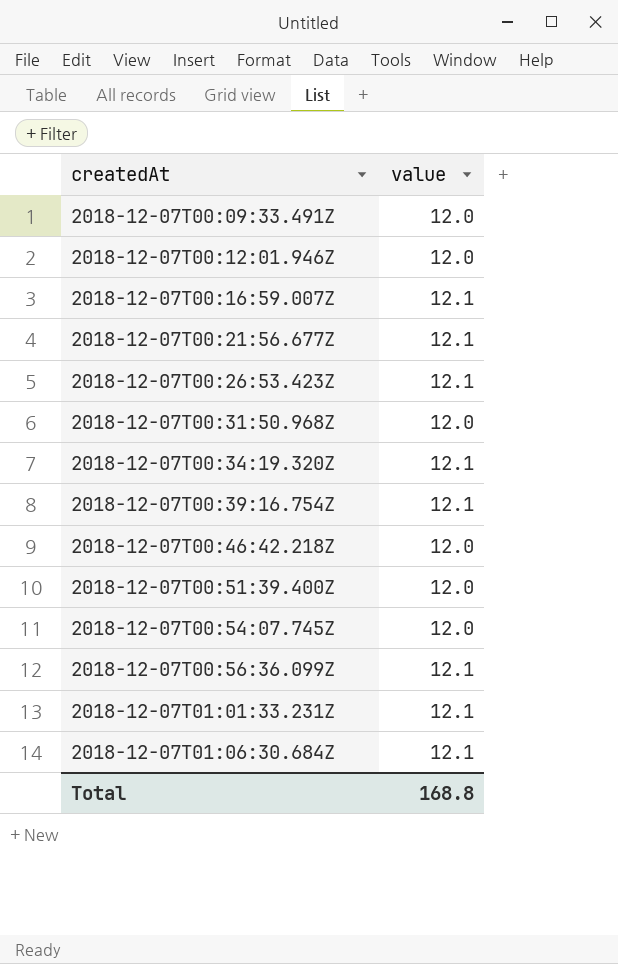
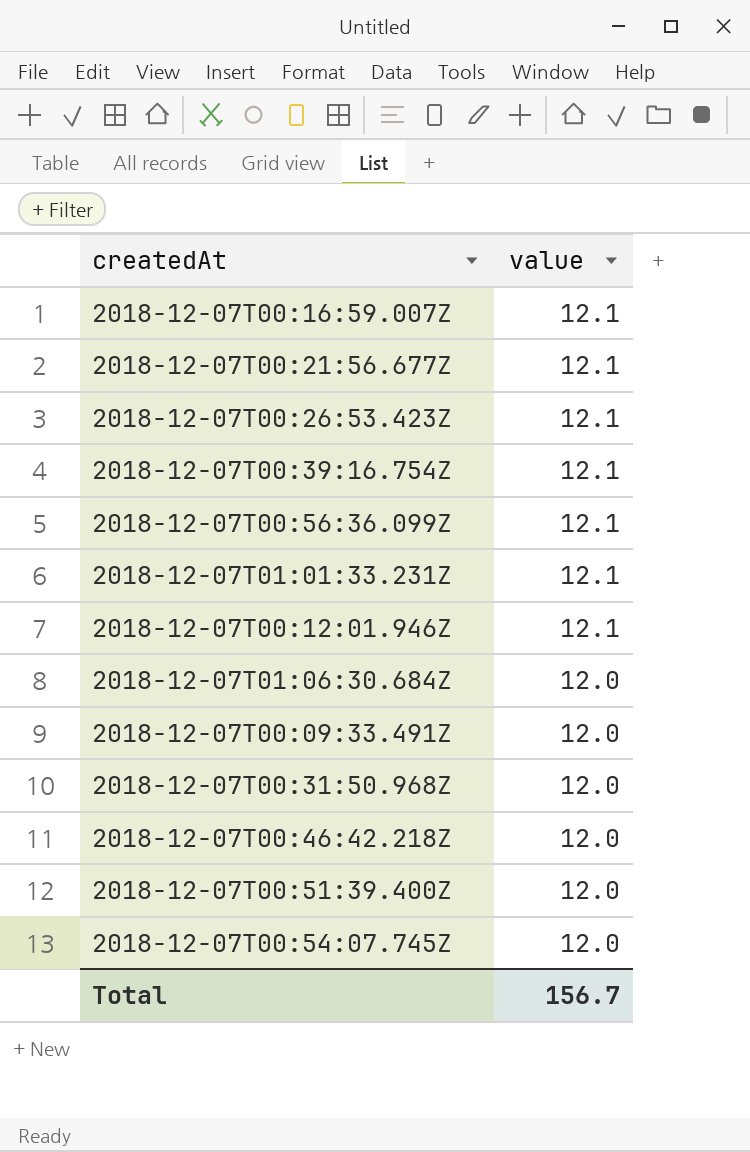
row order: createdAt ascending -> value descending
row 2018-12-07T00:34:19.320Z: 12.1 -> none
2018-12-07T00:12:01.946Z | value: 12.0 -> 12.1
2018-12-07T01:06:30.684Z | value: 12.1 -> 12.0
Total | value: 168.8 -> 156.7

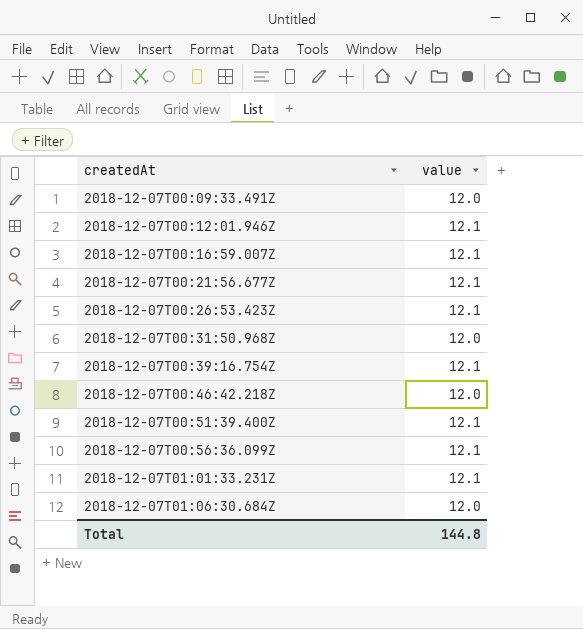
row order: value descending -> createdAt ascending
row 2018-12-07T00:54:07.745Z: 12.0 -> none
2018-12-07T00:51:39.400Z | value: 12.0 -> 12.1
Total | value: 156.7 -> 144.8

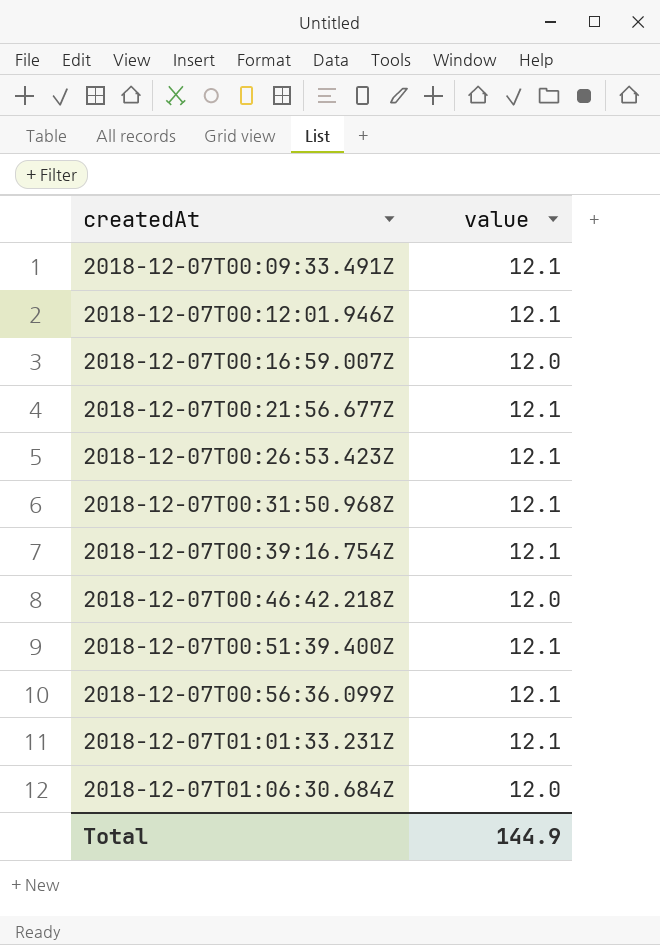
2018-12-07T00:09:33.491Z | value: 12.0 -> 12.1
2018-12-07T00:16:59.007Z | value: 12.1 -> 12.0
2018-12-07T00:31:50.968Z | value: 12.0 -> 12.1
Total | value: 144.8 -> 144.9

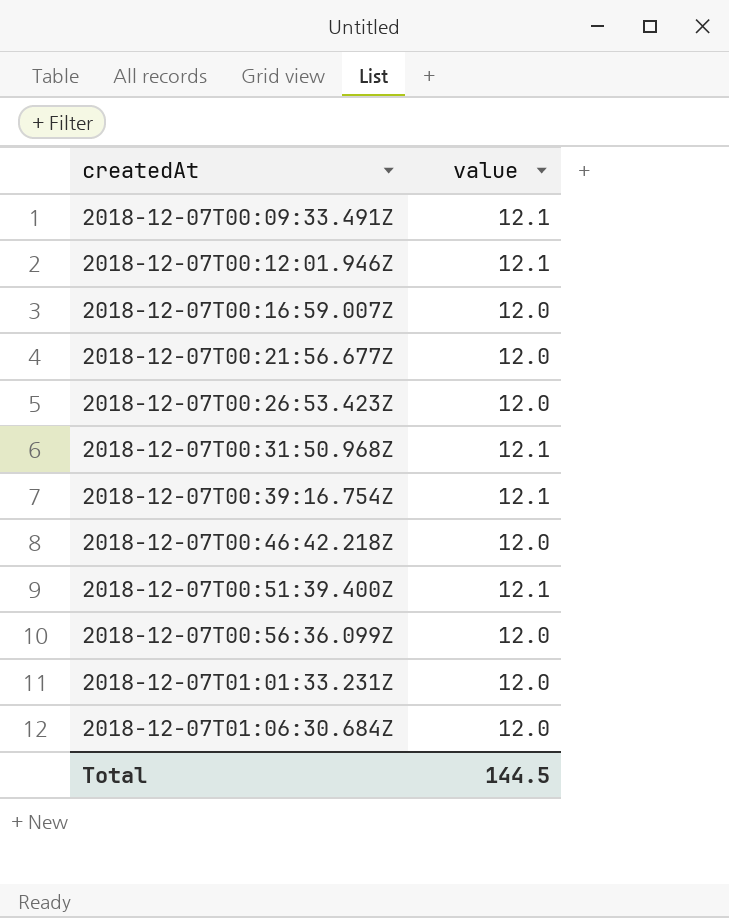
2018-12-07T00:21:56.677Z | value: 12.1 -> 12.0
2018-12-07T00:26:53.423Z | value: 12.1 -> 12.0
2018-12-07T00:56:36.099Z | value: 12.1 -> 12.0
2018-12-07T01:01:33.231Z | value: 12.1 -> 12.0
Total | value: 144.9 -> 144.5

